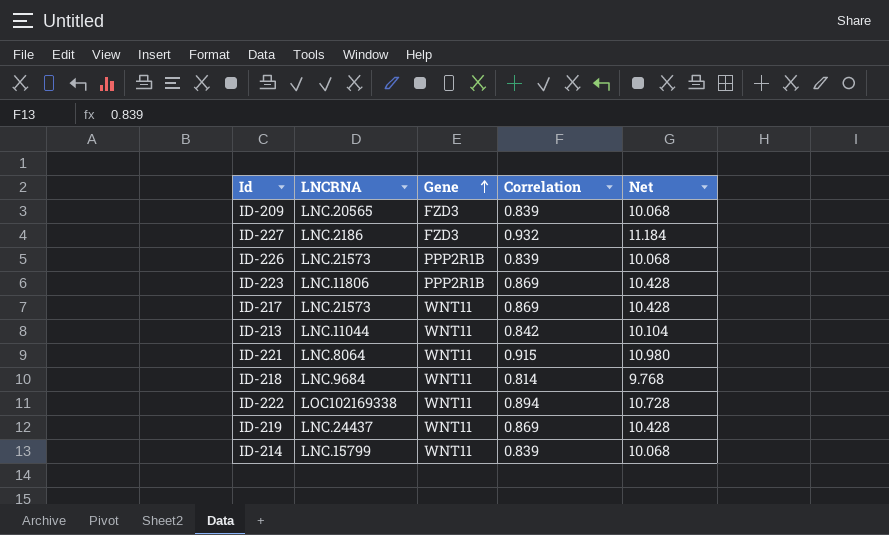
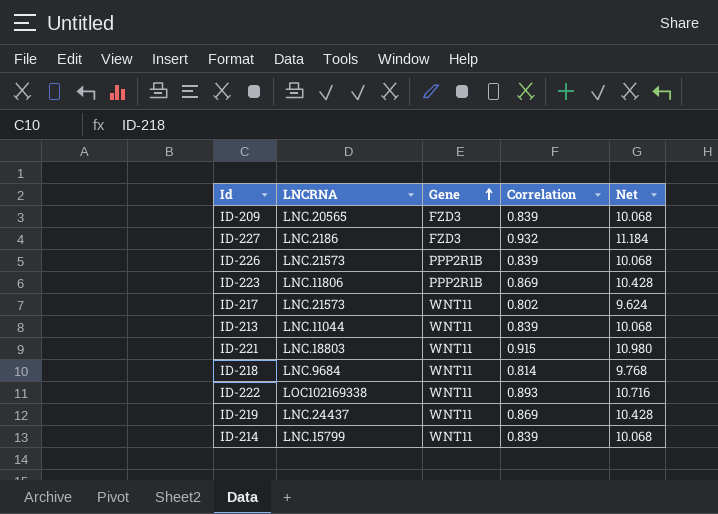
ID-217 | Correlation: 0.869 -> 0.802
ID-217 | Net: 10.428 -> 9.624
ID-213 | Correlation: 0.842 -> 0.839
ID-213 | Net: 10.104 -> 10.068
ID-221 | LNCRNA: LNC.8064 -> LNC.18803
ID-222 | Correlation: 0.894 -> 0.893
ID-222 | Net: 10.728 -> 10.716

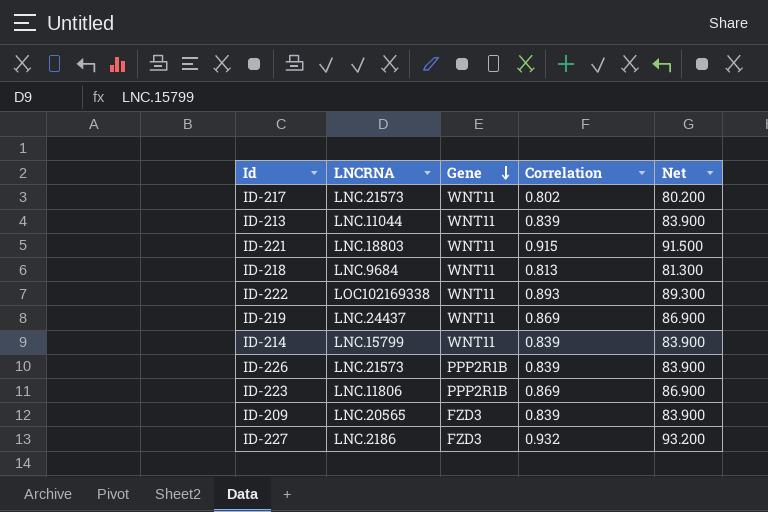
row order: Gene ascending -> Gene descending
column Net | formula: [Correlation] * 12 -> [Correlation] * 100
ID-218 | Correlation: 0.814 -> 0.813

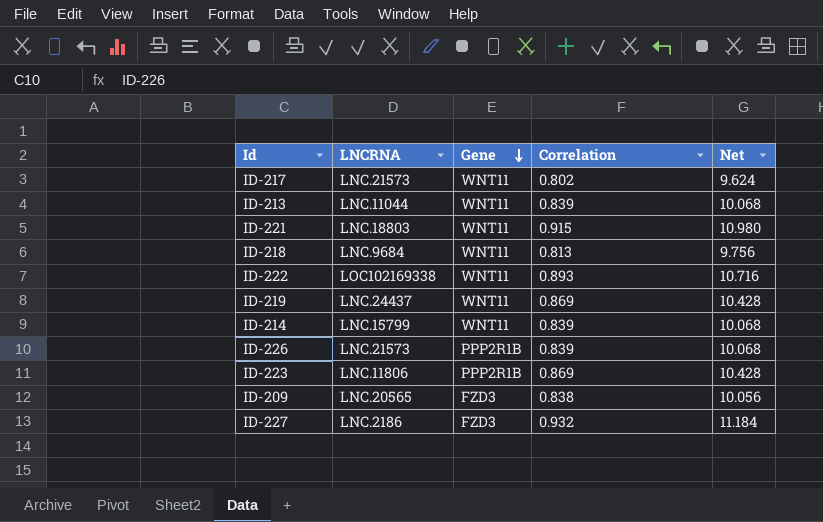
column Net | formula: [Correlation] * 100 -> [Correlation] * 12
ID-209 | Correlation: 0.839 -> 0.838

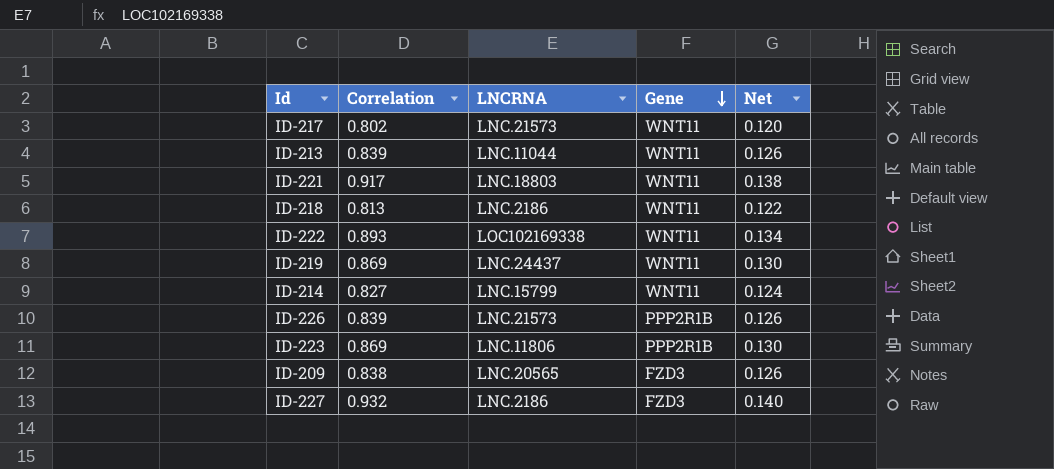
column Correlation | position: 4 -> 2
column Net | formula: [Correlation] * 12 -> [Correlation] * 0.15
ID-221 | Correlation: 0.915 -> 0.917
ID-218 | LNCRNA: LNC.9684 -> LNC.2186
ID-214 | Correlation: 0.839 -> 0.827

